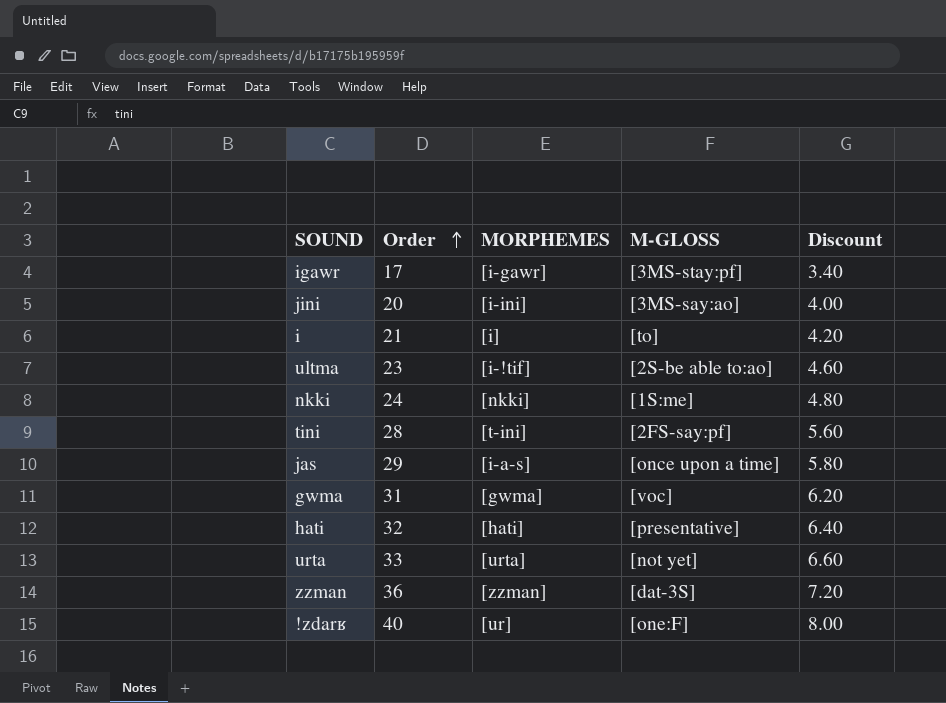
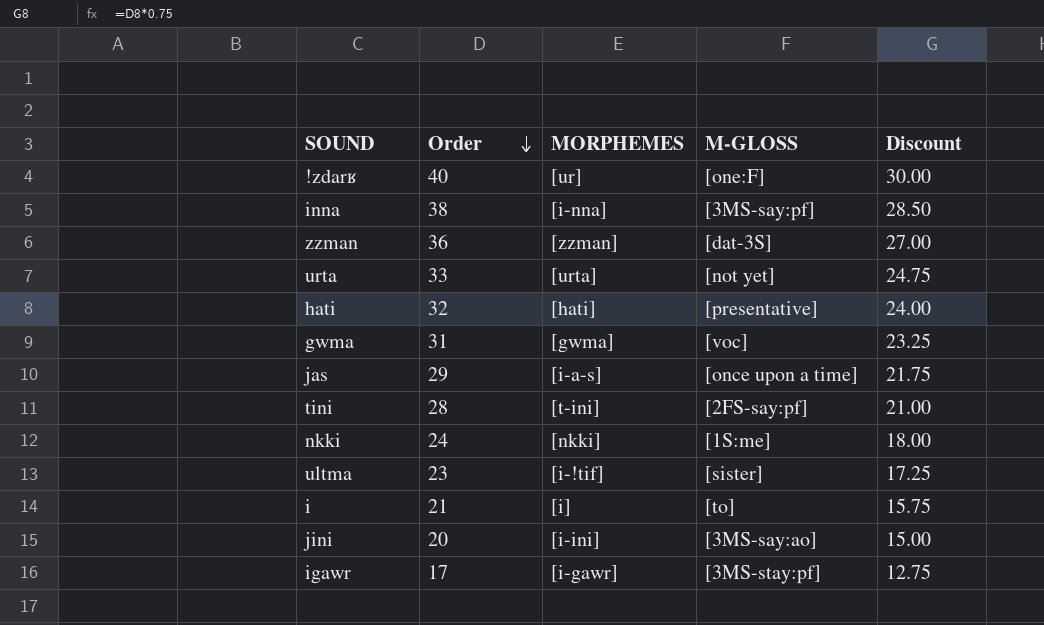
row order: Order ascending -> Order descending
column Discount | formula: [Order] * 0.2 -> [Order] * 0.75
row inna: none -> 38 | [i-nna] | [3MS-say:pf] | 28.50
ultma | M-GLOSS: [2S-be able to:ao] -> [sister]

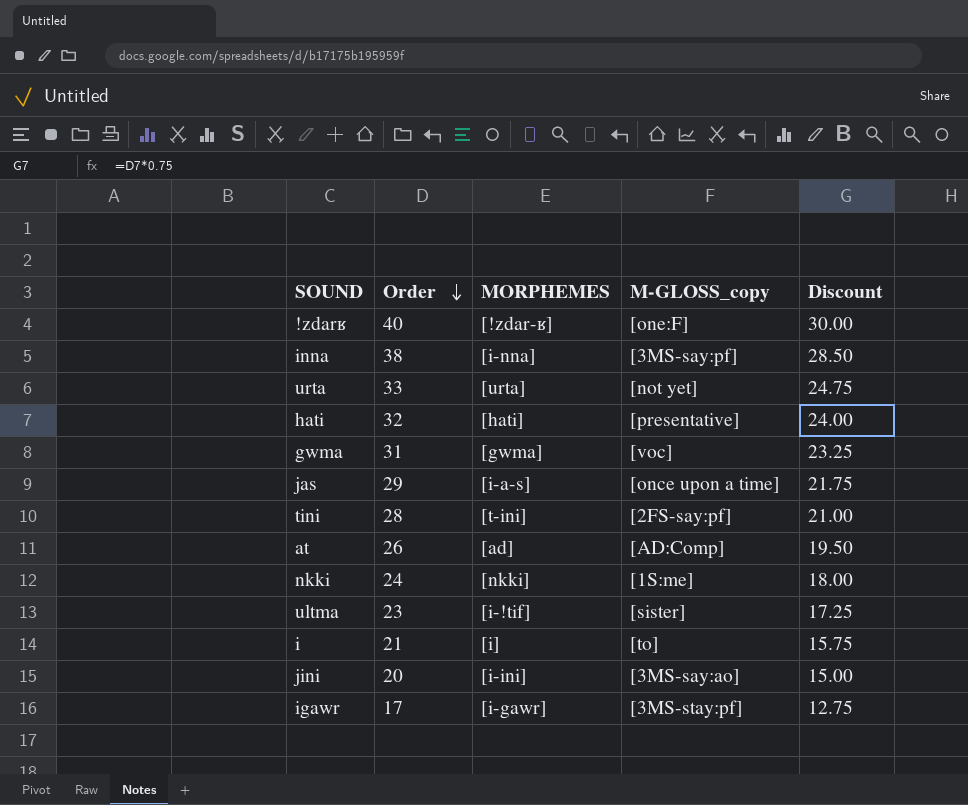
column name: M-GLOSS -> M-GLOSS_copy
row zzman: 36 | [zzman] | [dat-3S] | 27.00 -> none
!zdarʁ | MORPHEMES: [ur] -> [!zdar-ʁ]
row at: none -> 26 | [ad] | [AD:Comp] | 19.50

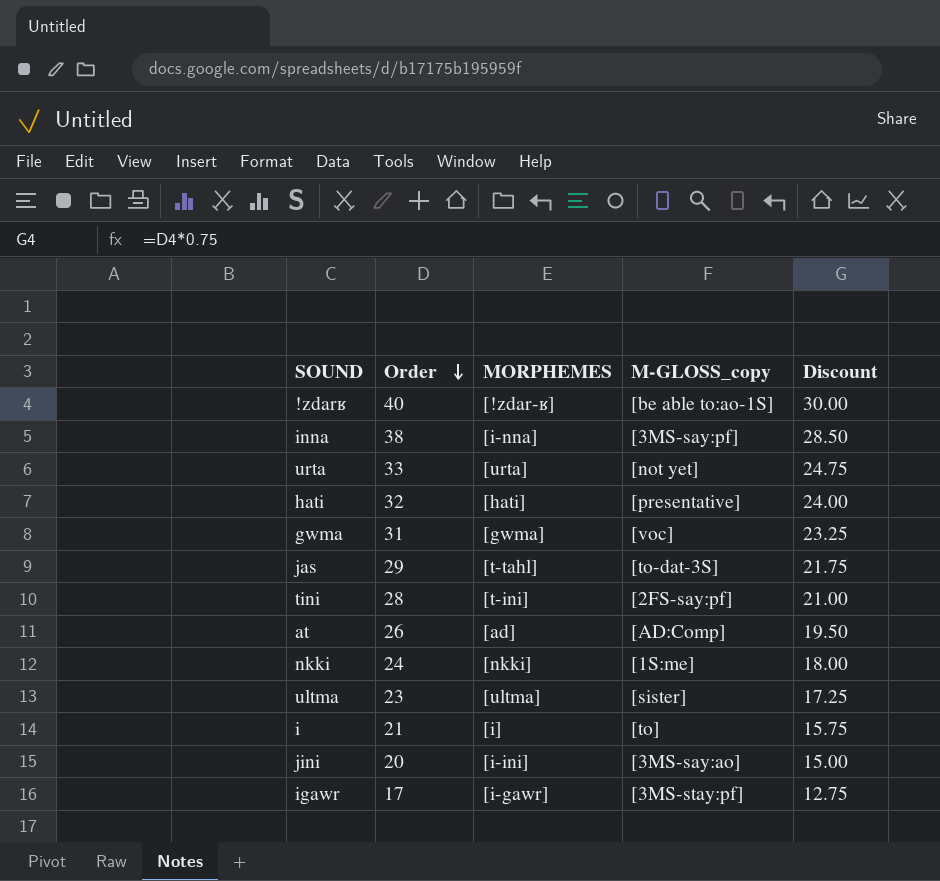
!zdarʁ | M-GLOSS_copy: [one:F] -> [be able to:ao-1S]
jas | MORPHEMES: [i-a-s] -> [t-tahl]
jas | M-GLOSS_copy: [once upon a time] -> [to-dat-3S]
ultma | MORPHEMES: [i-!tif] -> [ultma]

